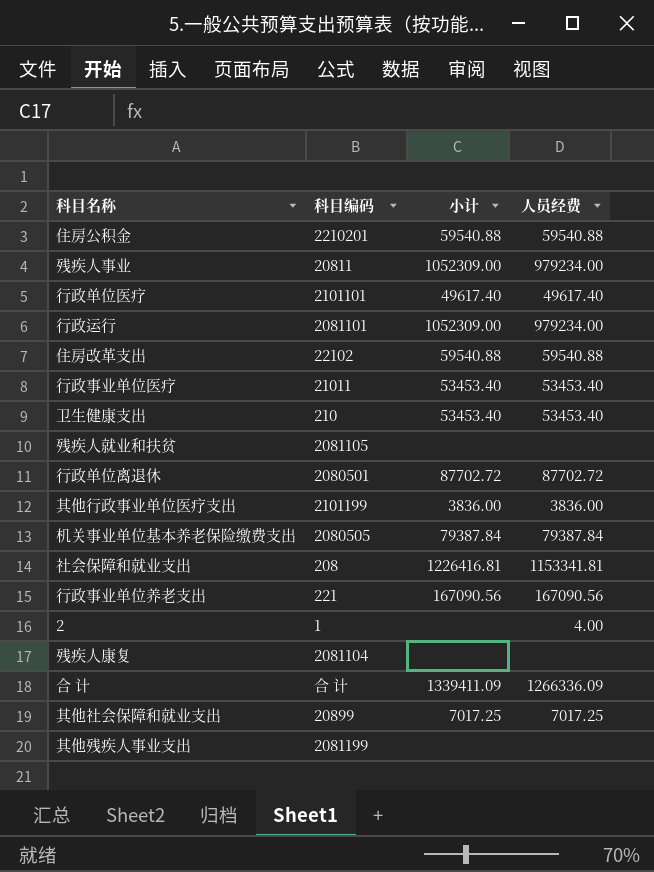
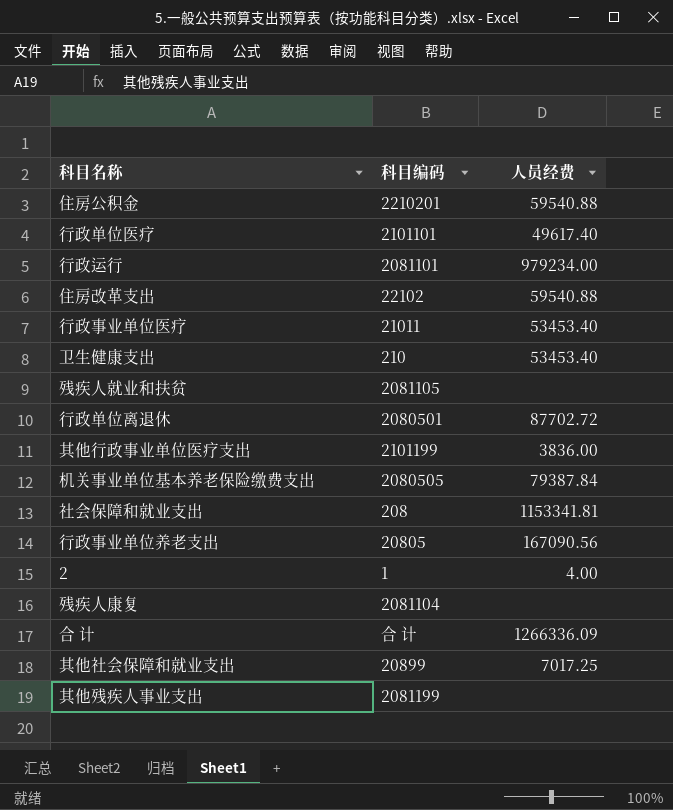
column 小计 | position: 3 -> none
row 残疾人事业: 20811 | 1052309.00 | 979234.00 -> none
行政事业单位养老支出 | 科目编码: 221 -> 20805

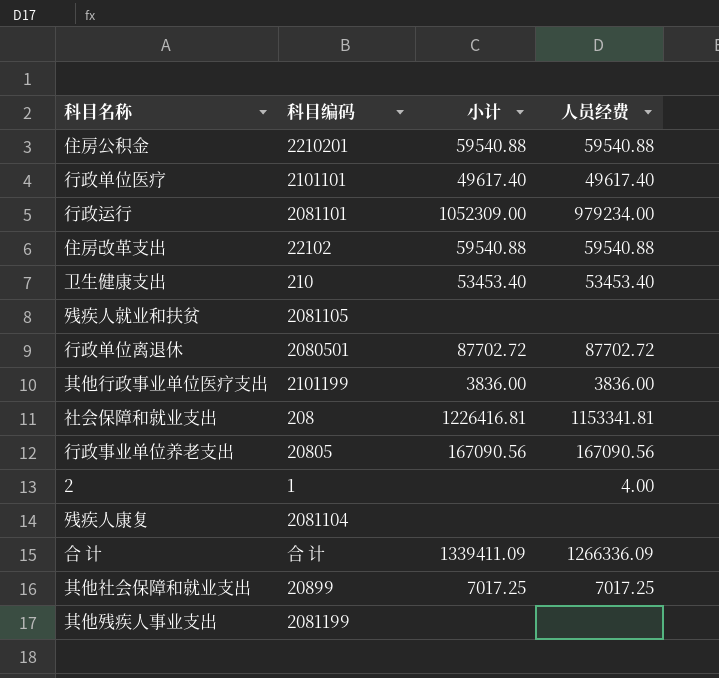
column 小计 | position: none -> 3
row 行政事业单位医疗: 21011 | 53453.40 -> none
row 机关事业单位基本养老保险缴费支出: 2080505 | 79387.84 -> none

